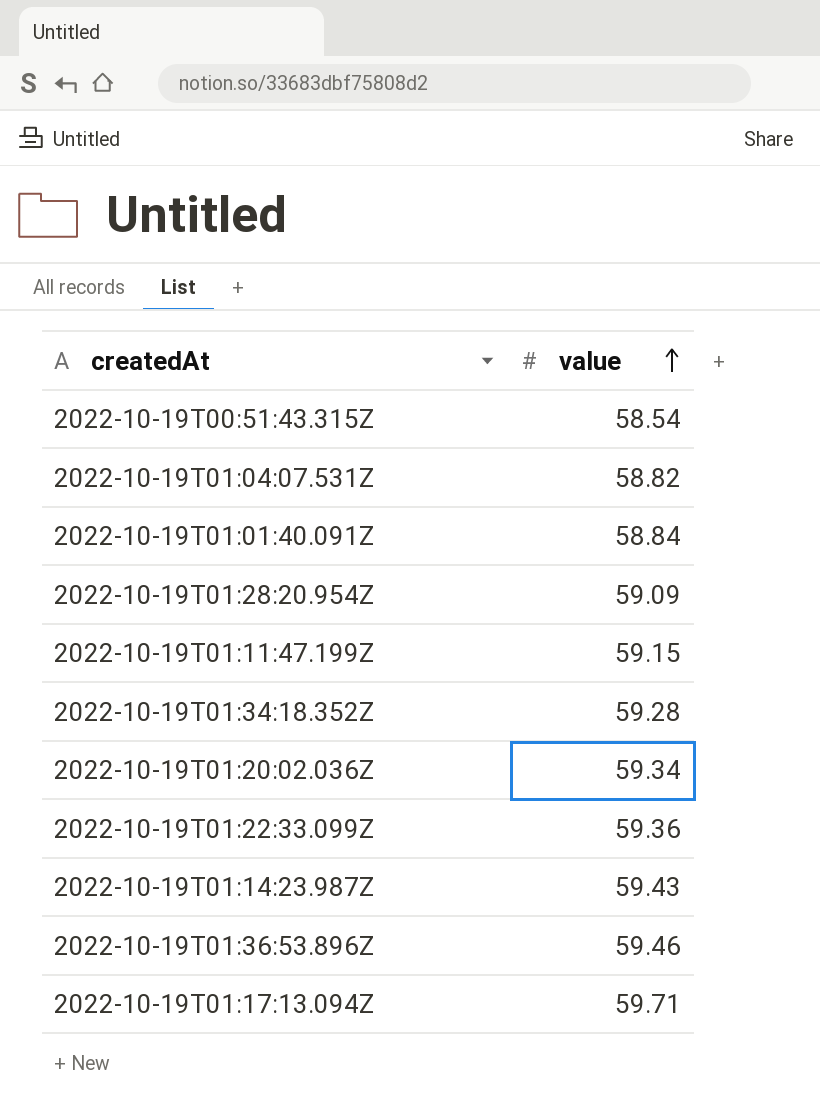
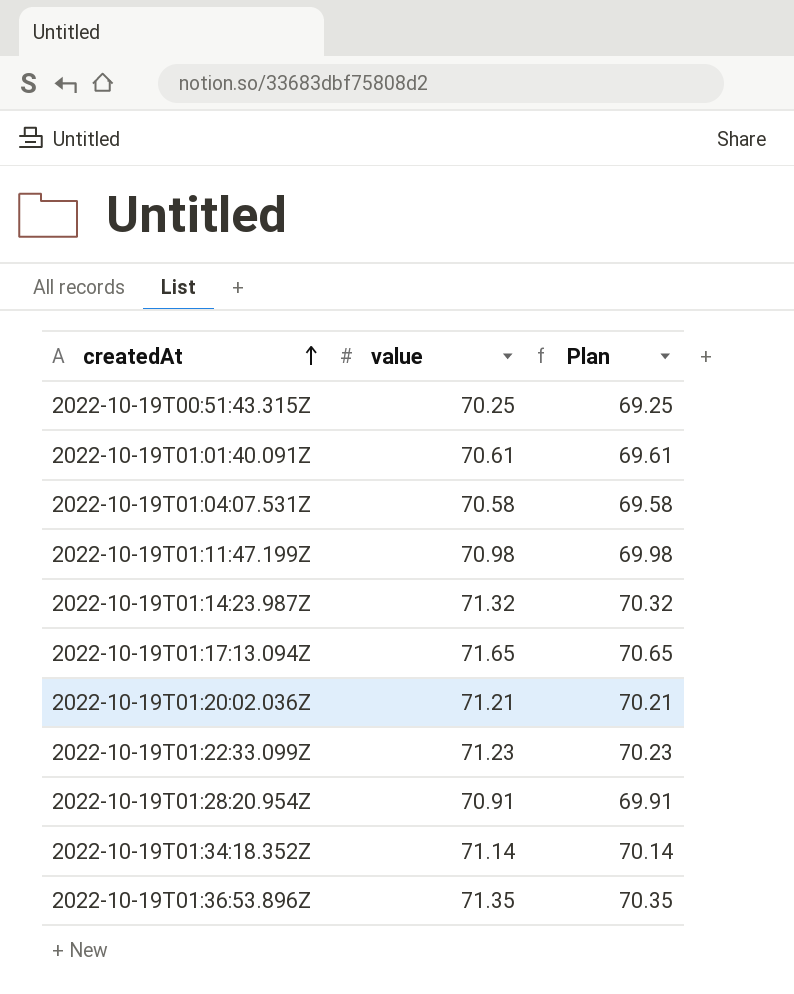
row order: value ascending -> createdAt ascending
column Plan | formula: none -> [value] - 1
2022-10-19T00:51:43.315Z | value: 58.54 -> 70.25
2022-10-19T01:01:40.091Z | value: 58.84 -> 70.61
2022-10-19T01:04:07.531Z | value: 58.82 -> 70.58
2022-10-19T01:11:47.199Z | value: 59.15 -> 70.98
2022-10-19T01:14:23.987Z | value: 59.43 -> 71.32
2022-10-19T01:17:13.094Z | value: 59.71 -> 71.65
2022-10-19T01:20:02.036Z | value: 59.34 -> 71.21
2022-10-19T01:22:33.099Z | value: 59.36 -> 71.23
2022-10-19T01:28:20.954Z | value: 59.09 -> 70.91
2022-10-19T01:34:18.352Z | value: 59.28 -> 71.14
2022-10-19T01:36:53.896Z | value: 59.46 -> 71.35

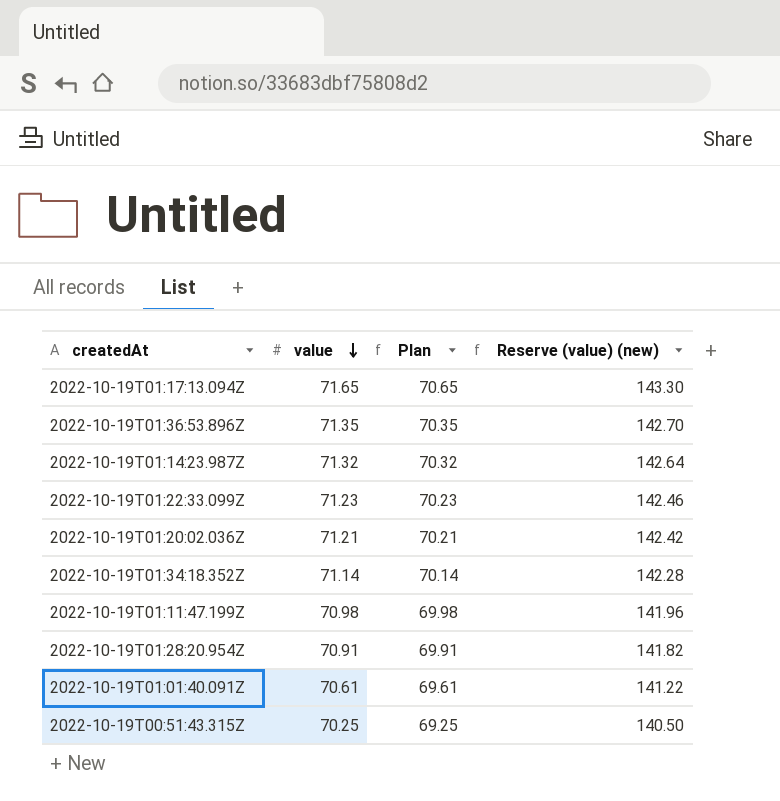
row order: createdAt ascending -> value descending
column Reserve (value) (new) | formula: none -> [value] * 2
row 2022-10-19T01:04:07.531Z: 70.58 | 69.58 -> none

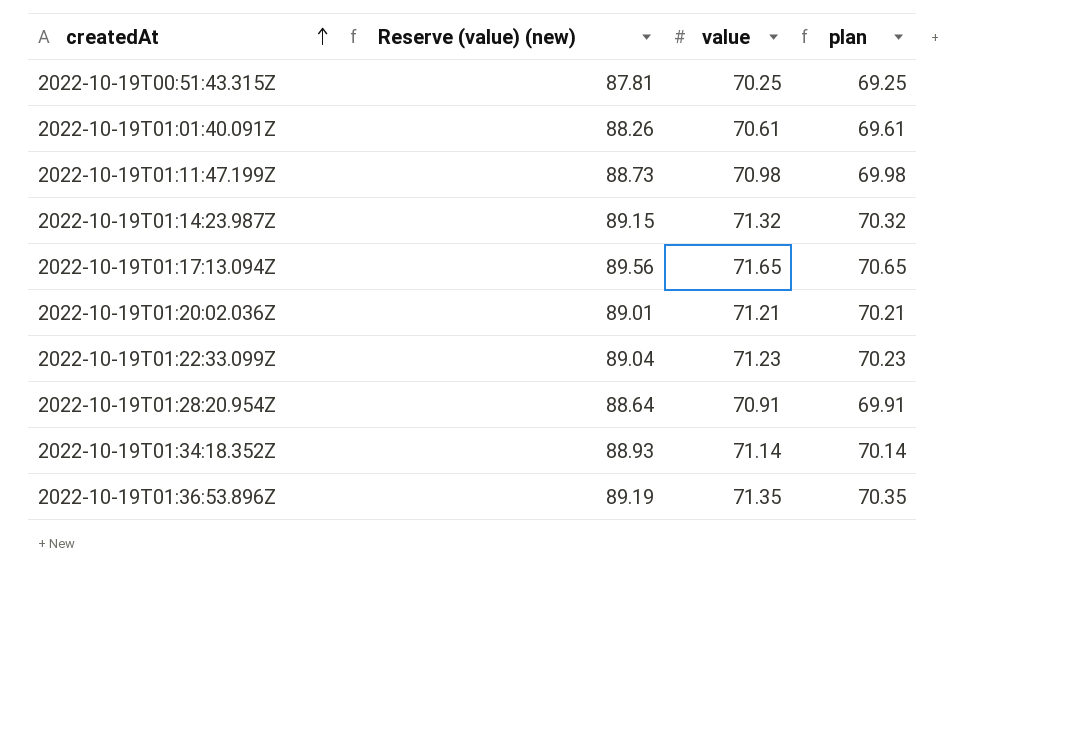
row order: value descending -> createdAt ascending
column Reserve (value) (new) | formula: [value] * 2 -> [value] * 1.25
column Reserve (value) (new) | position: 4 -> 2
column name: Plan -> plan

